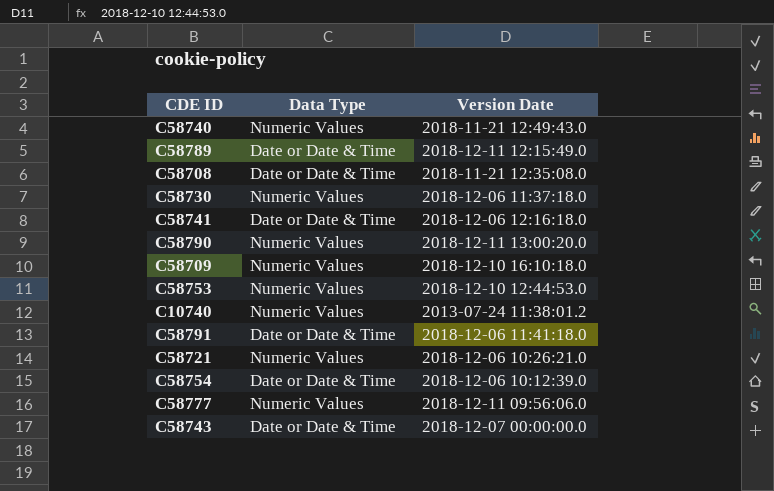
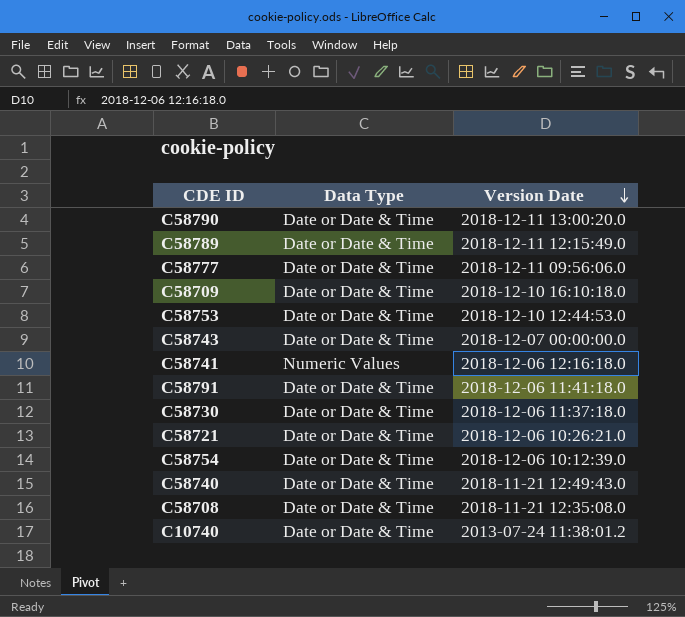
row order: none -> Version Date descending
C58790 | Data Type: Numeric Values -> Date or Date & Time
C58777 | Data Type: Numeric Values -> Date or Date & Time
C58709 | Data Type: Numeric Values -> Date or Date & Time
C58753 | Data Type: Numeric Values -> Date or Date & Time
C58741 | Data Type: Date or Date & Time -> Numeric Values
C58730 | Data Type: Numeric Values -> Date or Date & Time
C58721 | Data Type: Numeric Values -> Date or Date & Time
C58740 | Data Type: Numeric Values -> Date or Date & Time
C10740 | Data Type: Numeric Values -> Date or Date & Time

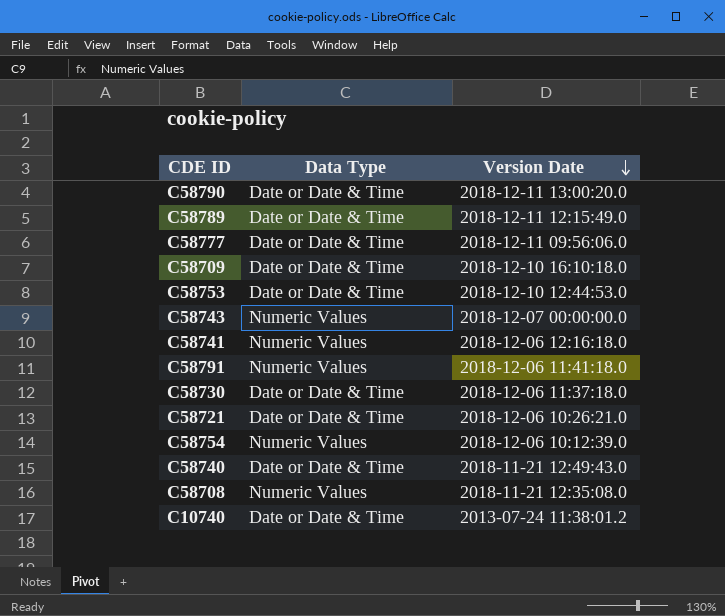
C58743 | Data Type: Date or Date & Time -> Numeric Values
C58791 | Data Type: Date or Date & Time -> Numeric Values
C58754 | Data Type: Date or Date & Time -> Numeric Values
C58708 | Data Type: Date or Date & Time -> Numeric Values

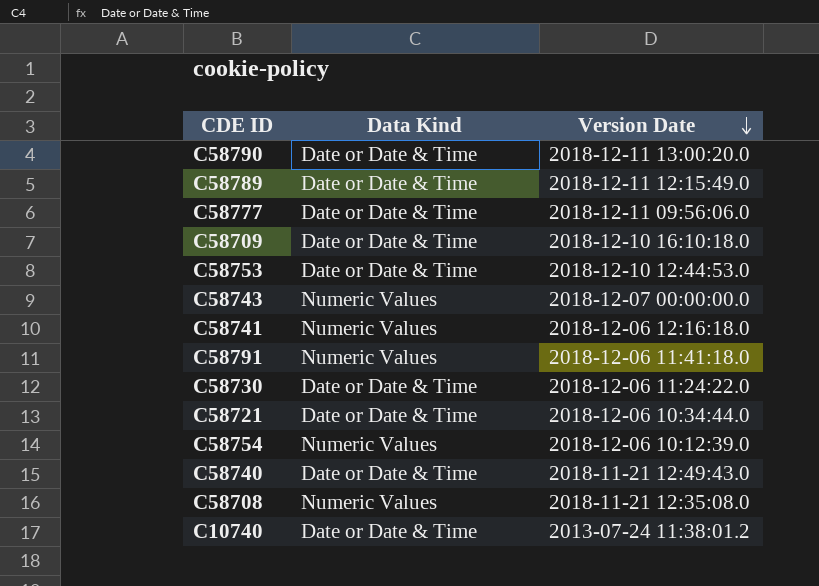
column name: Data Type -> Data Kind
C58730 | Version Date: 2018-12-06 11:37:18.0 -> 2018-12-06 11:24:22.0
C58721 | Version Date: 2018-12-06 10:26:21.0 -> 2018-12-06 10:34:44.0

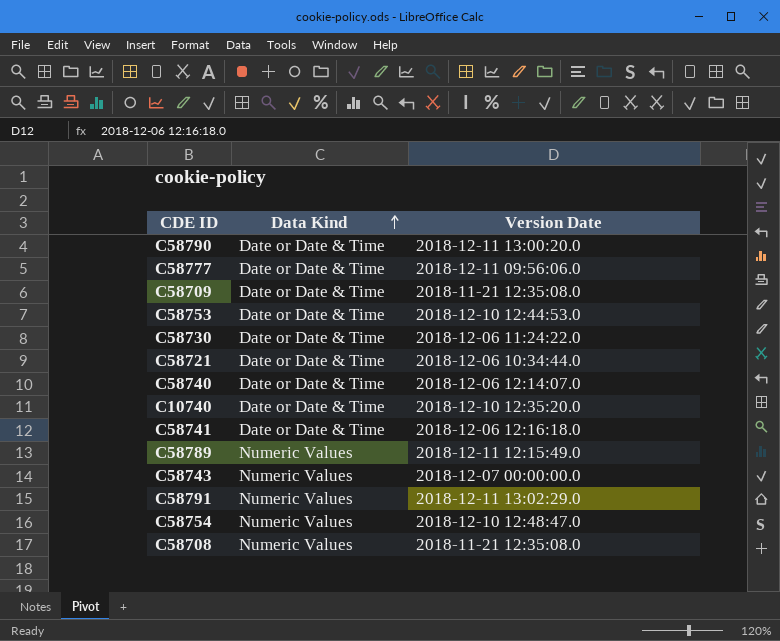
row order: Version Date descending -> Data Kind ascending
C58709 | Version Date: 2018-12-10 16:10:18.0 -> 2018-11-21 12:35:08.0
C58740 | Version Date: 2018-11-21 12:49:43.0 -> 2018-12-06 12:14:07.0
C10740 | Version Date: 2013-07-24 11:38:01.2 -> 2018-12-10 12:35:20.0
C58741 | Data Kind: Numeric Values -> Date or Date & Time
C58789 | Data Kind: Date or Date & Time -> Numeric Values
C58791 | Version Date: 2018-12-06 11:41:18.0 -> 2018-12-11 13:02:29.0
C58754 | Version Date: 2018-12-06 10:12:39.0 -> 2018-12-10 12:48:47.0

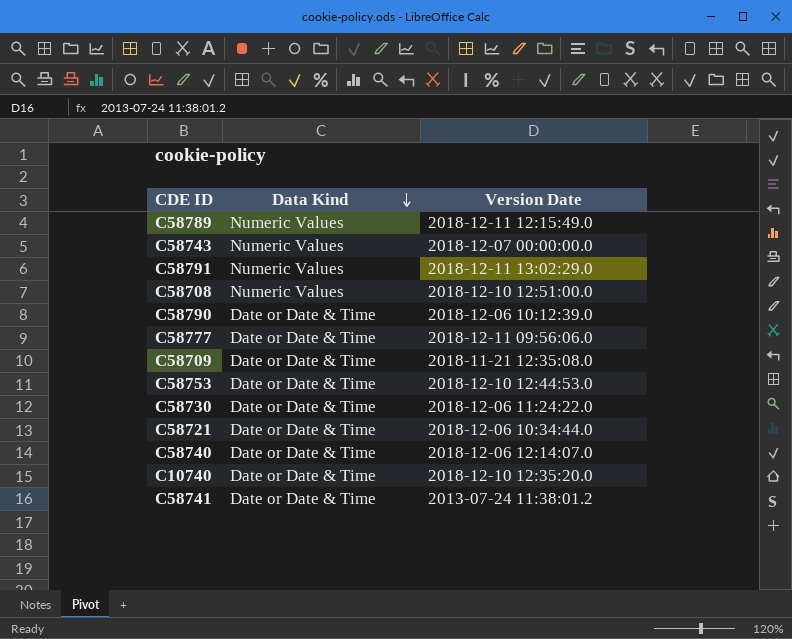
row order: Data Kind ascending -> Data Kind descending
row C58754: Numeric Values | 2018-12-10 12:48:47.0 -> none
C58708 | Version Date: 2018-11-21 12:35:08.0 -> 2018-12-10 12:51:00.0
C58790 | Version Date: 2018-12-11 13:00:20.0 -> 2018-12-06 10:12:39.0
C58741 | Version Date: 2018-12-06 12:16:18.0 -> 2013-07-24 11:38:01.2

